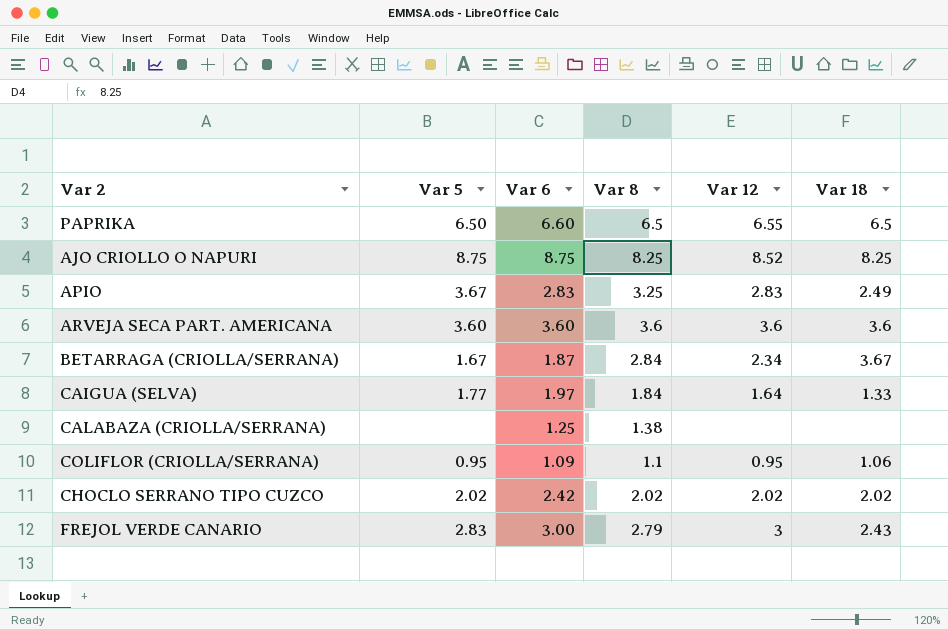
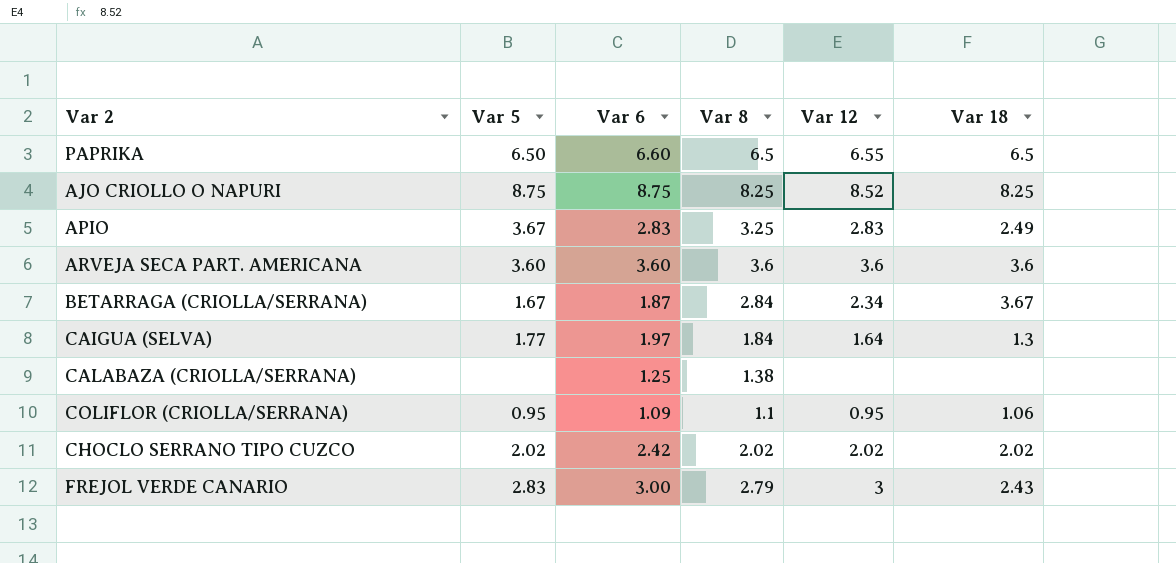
CAIGUA (SELVA) | Var 18: 1.33 -> 1.3

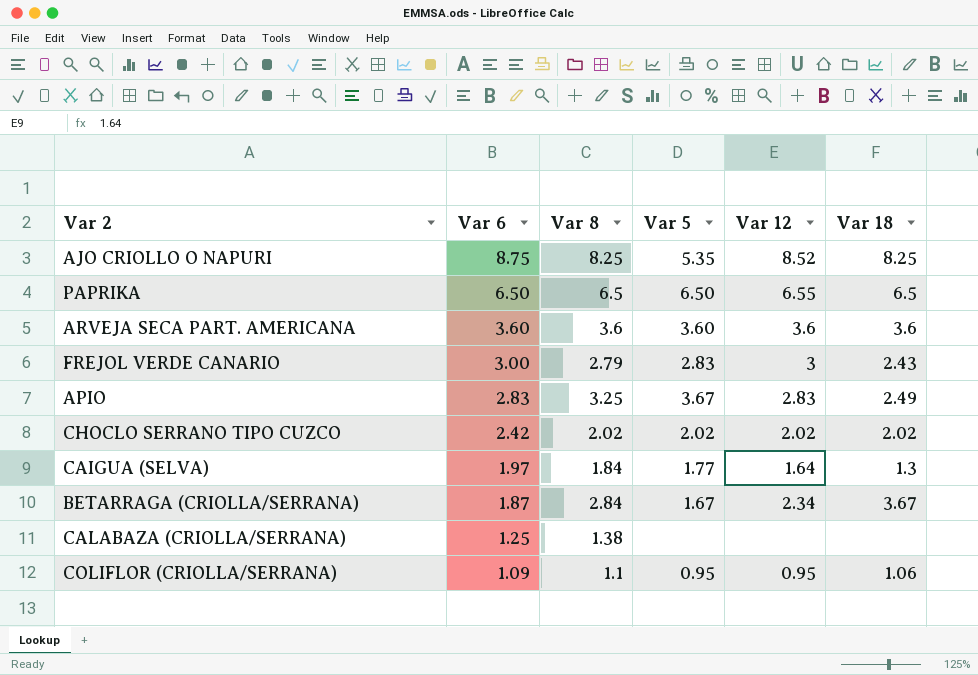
row order: none -> Var 6 descending
column Var 5 | position: 2 -> 4
AJO CRIOLLO O NAPURI | Var 5: 8.75 -> 5.35
PAPRIKA | Var 6: 6.60 -> 6.50

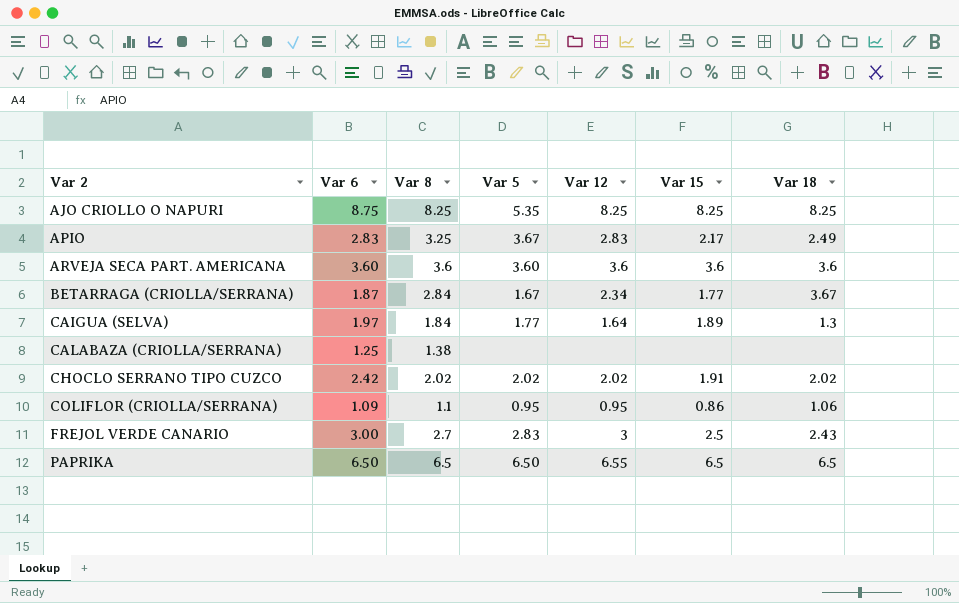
row order: Var 6 descending -> Var 2 ascending
column Var 15 | position: none -> 6
AJO CRIOLLO O NAPURI | Var 12: 8.52 -> 8.25
FREJOL VERDE CANARIO | Var 8: 2.79 -> 2.7

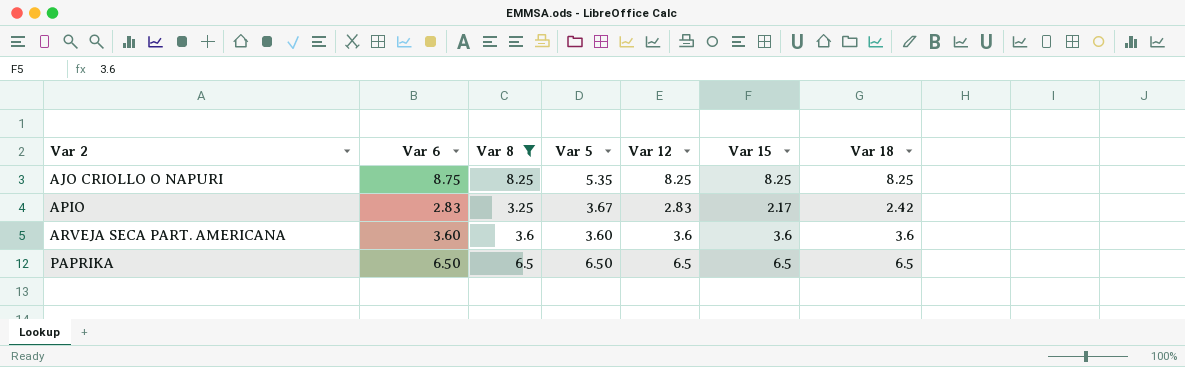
filter: none -> Var 8 >= 3.25
APIO | Var 18: 2.49 -> 2.42
PAPRIKA | Var 12: 6.55 -> 6.5

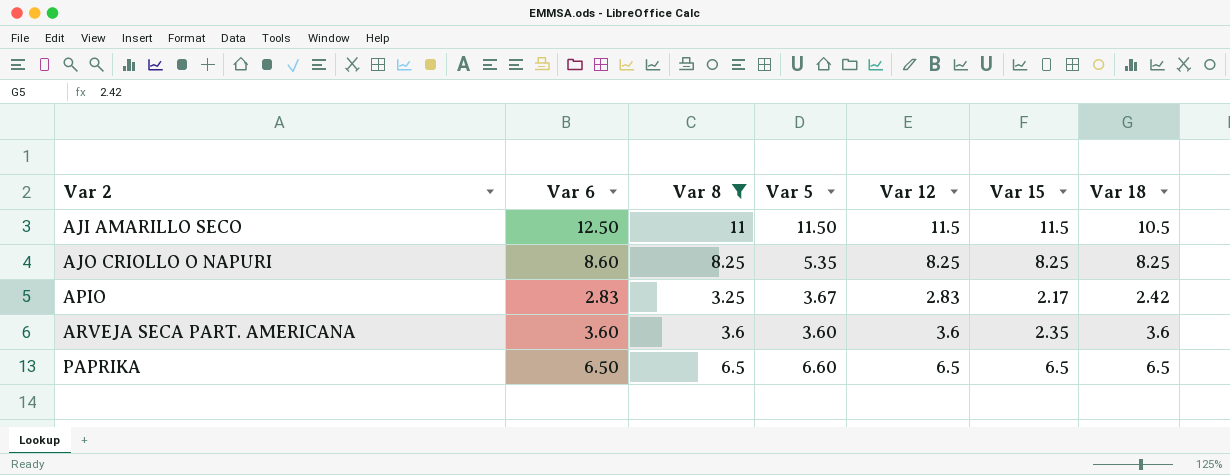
row AJI AMARILLO SECO: none -> 12.50 | 11 | 11.50 | 11.5 | 11.5 | 10.5
AJO CRIOLLO O NAPURI | Var 6: 8.75 -> 8.60
ARVEJA SECA PART. AMERICANA | Var 15: 3.6 -> 2.35
PAPRIKA | Var 5: 6.50 -> 6.60

